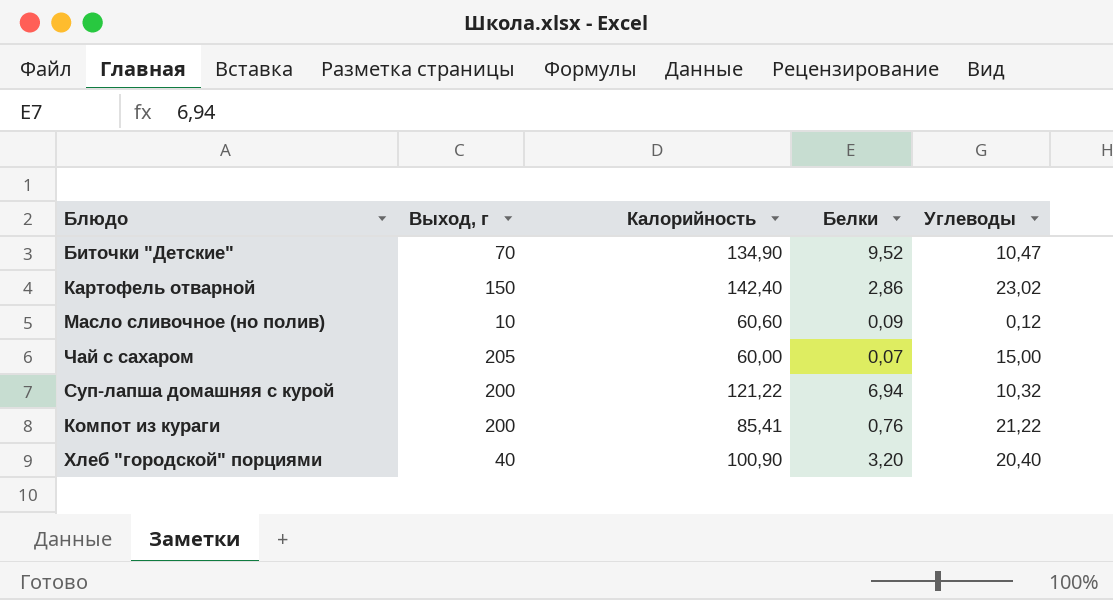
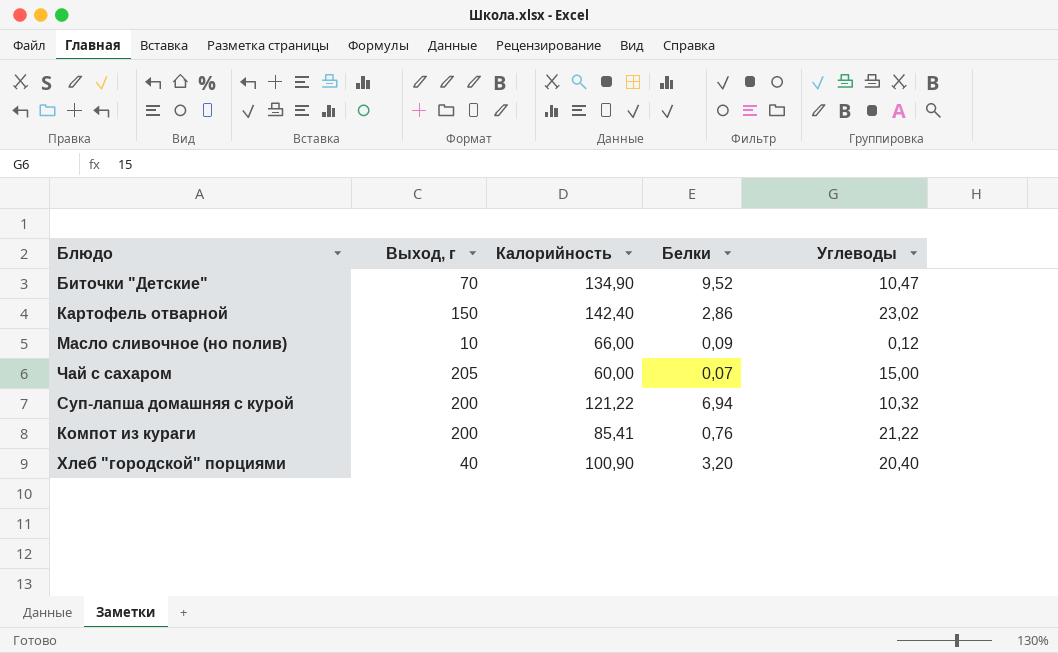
Масло сливочное (но полив) | Калорийность: 60,60 -> 66,00

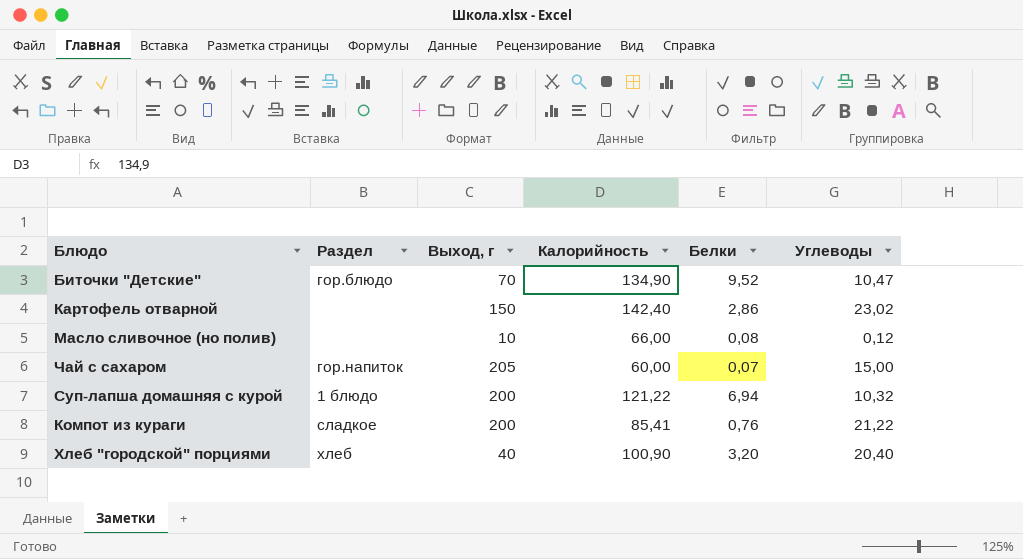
column Раздел | position: none -> 2
Масло сливочное (но полив) | Белки: 0,09 -> 0,08

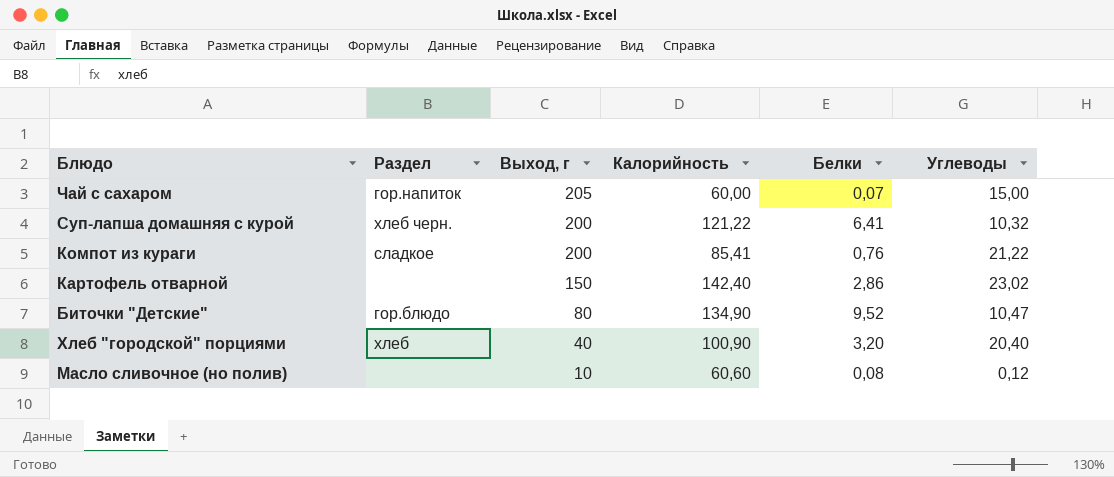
row order: none -> Выход, г descending
Суп-лапша домашняя с курой | Раздел: 1 блюдо -> хлеб черн.
Суп-лапша домашняя с курой | Белки: 6,94 -> 6,41
Биточки "Детские" | Выход, г: 70 -> 80
Масло сливочное (но полив) | Калорийность: 66,00 -> 60,60

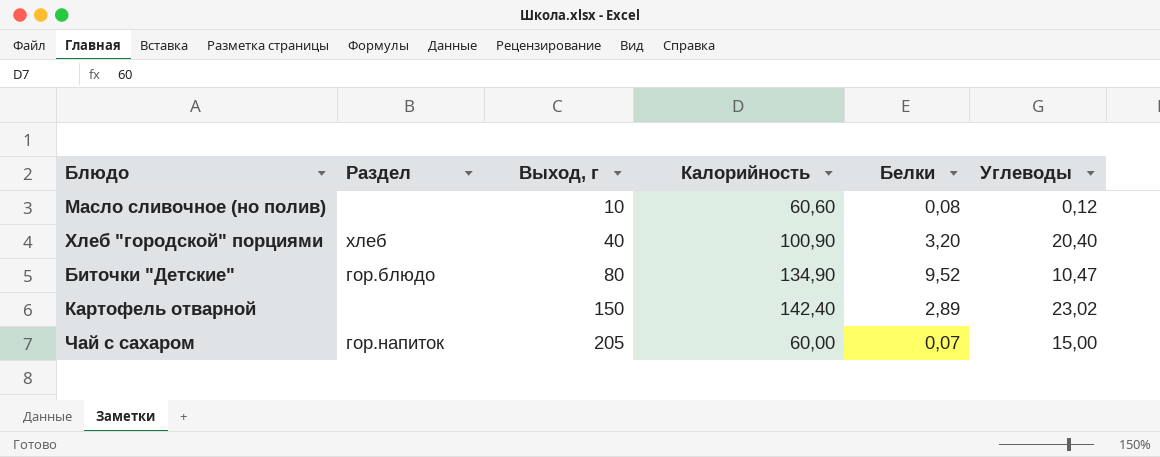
row order: Выход, г descending -> Выход, г ascending
row Суп-лапша домашняя с курой: хлеб черн. | 200 | 121,22 | 6,41 | 10,32 -> none
row Компот из кураги: сладкое | 200 | 85,41 | 0,76 | 21,22 -> none
Картофель отварной | Белки: 2,86 -> 2,89

